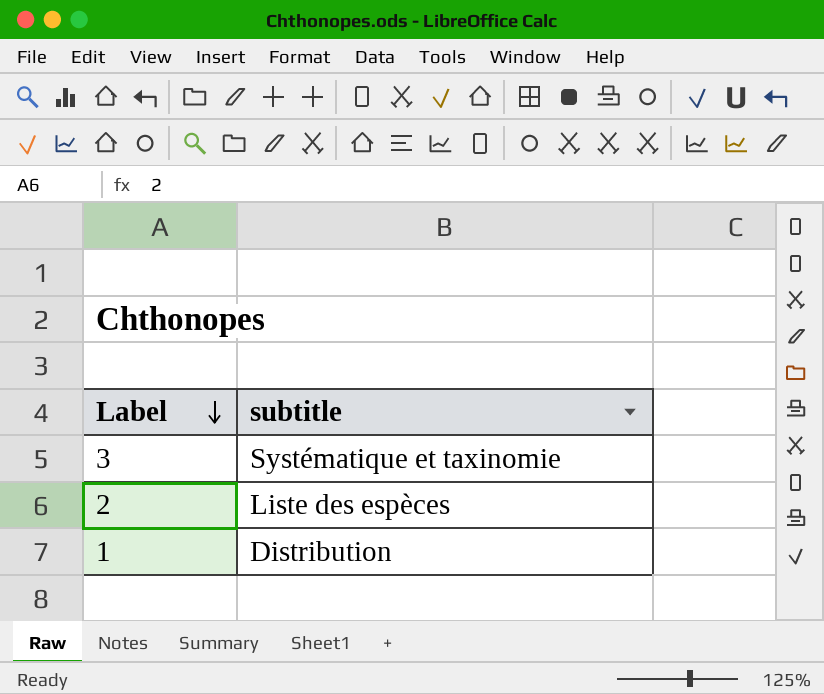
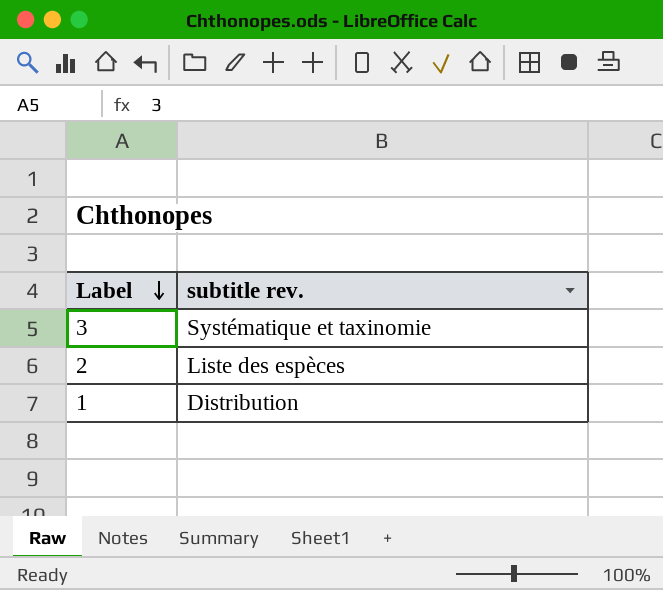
column name: subtitle -> subtitle rev.

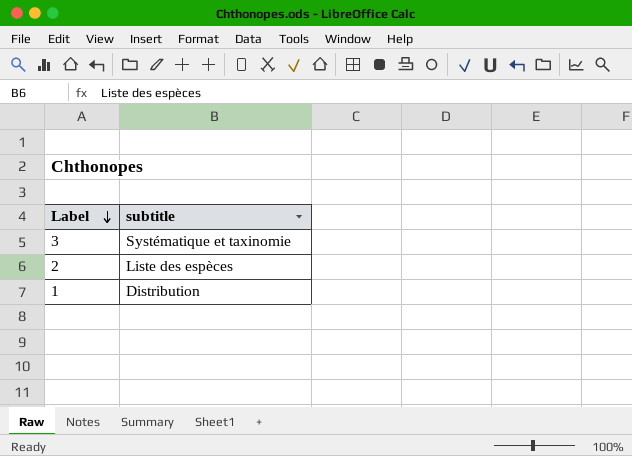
column name: subtitle rev. -> subtitle

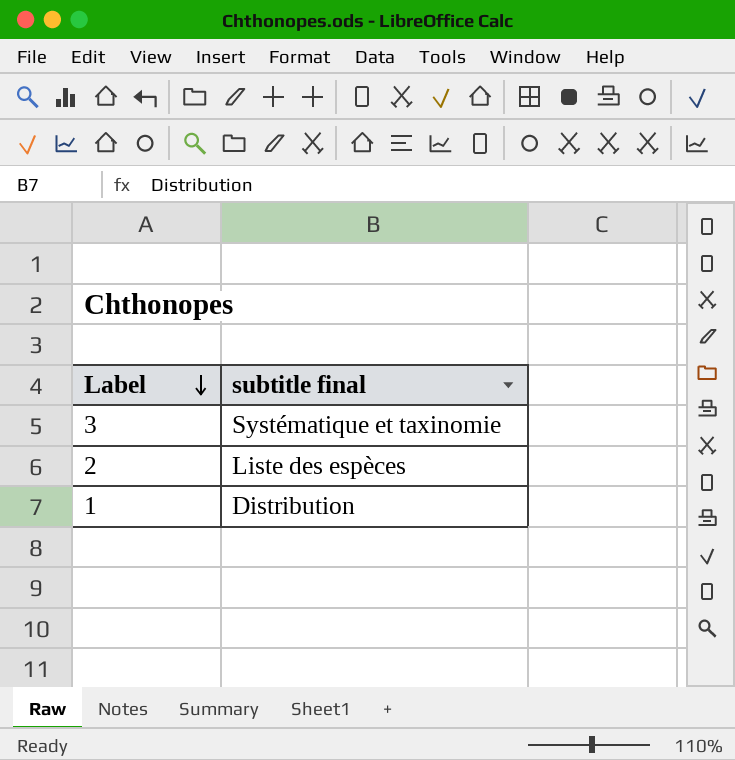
column name: subtitle -> subtitle final

